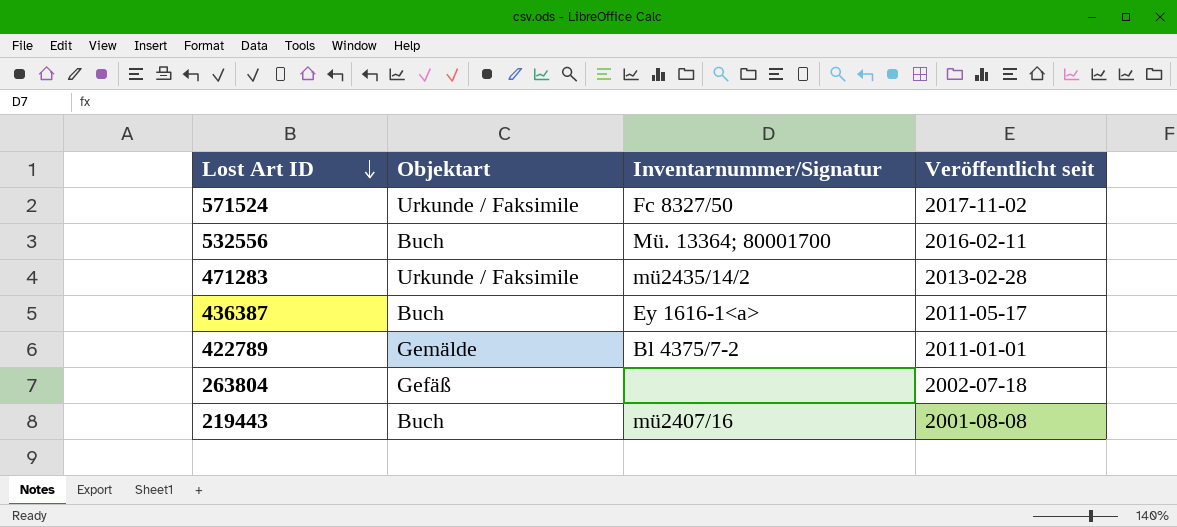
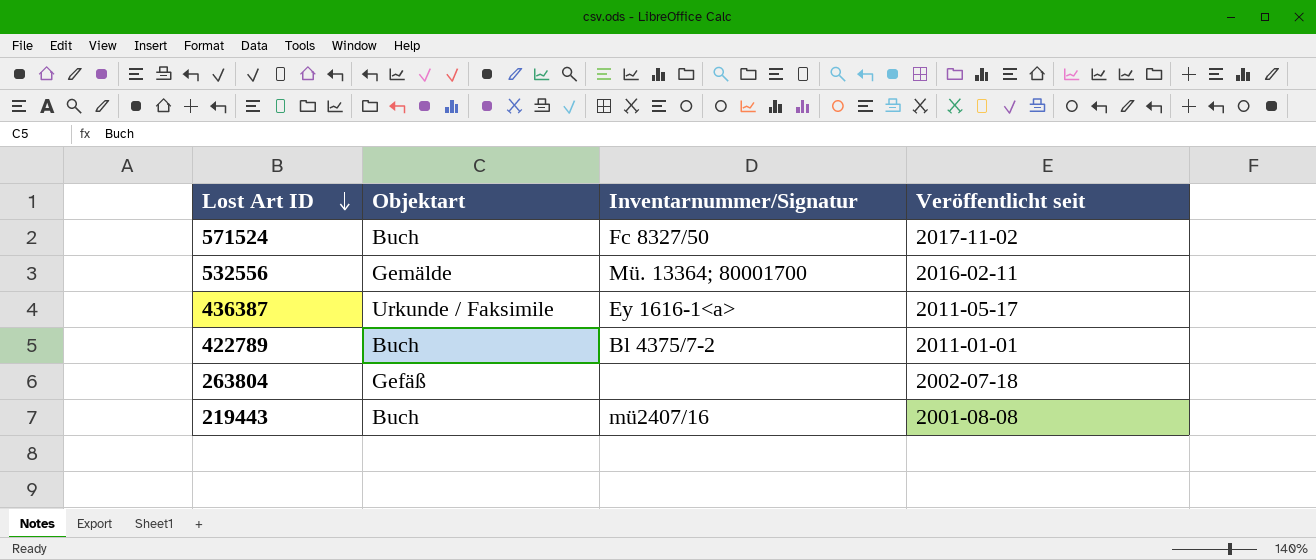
row 471283: Urkunde / Faksimile | mü2435/14/2 | 2013-02-28 -> none
571524 | Objektart: Urkunde / Faksimile -> Buch
532556 | Objektart: Buch -> Gemälde
436387 | Objektart: Buch -> Urkunde / Faksimile
422789 | Objektart: Gemälde -> Buch

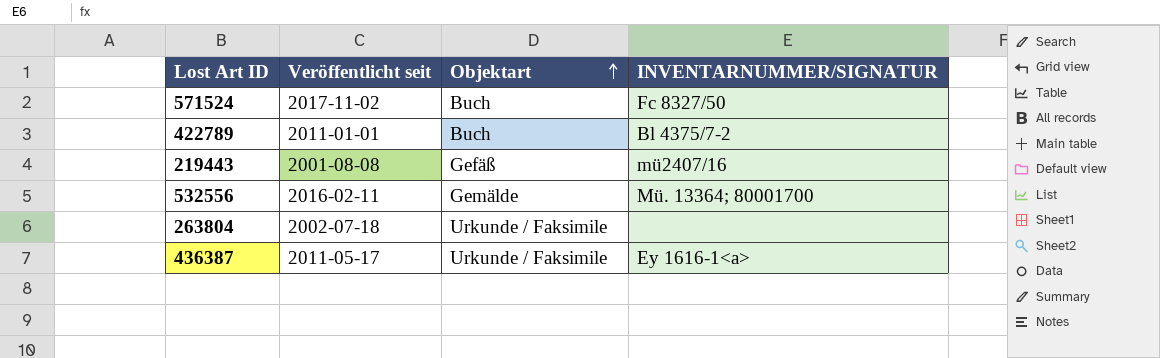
row order: Lost Art ID descending -> Objektart ascending
column Veröffentlicht seit | position: 4 -> 2
column name: Inventarnummer/Signatur -> INVENTARNUMMER/SIGNATUR
219443 | Objektart: Buch -> Gefäß
263804 | Objektart: Gefäß -> Urkunde / Faksimile

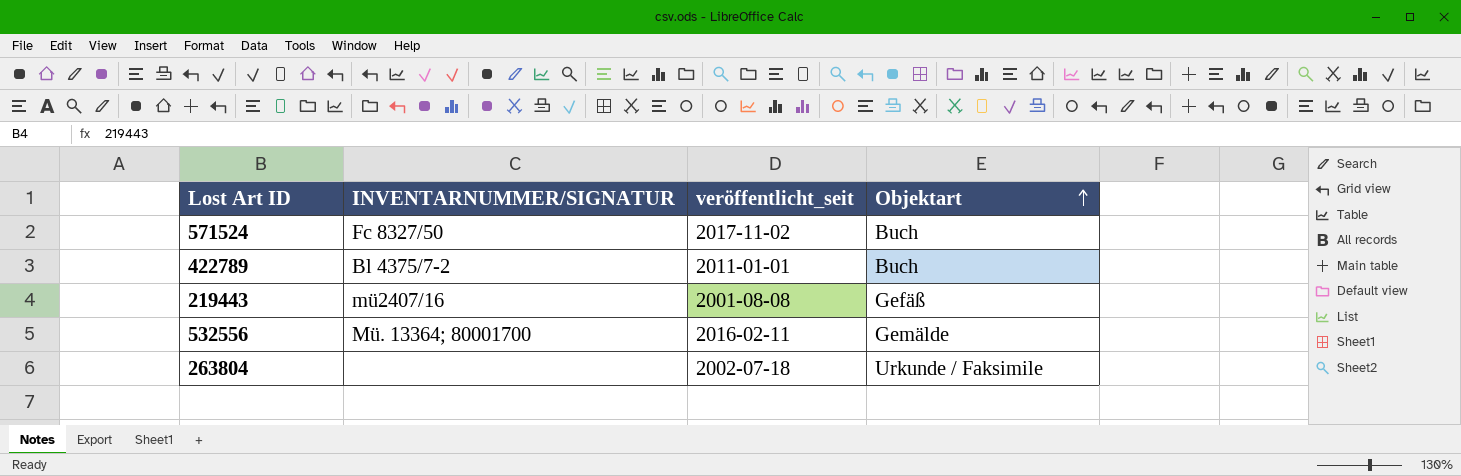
column INVENTARNUMMER/SIGNATUR | position: 4 -> 2
column name: Veröffentlicht seit -> veröffentlicht_seit
row 436387: 2011-05-17 | Urkunde / Faksimile | Ey 1616-1<a> -> none

